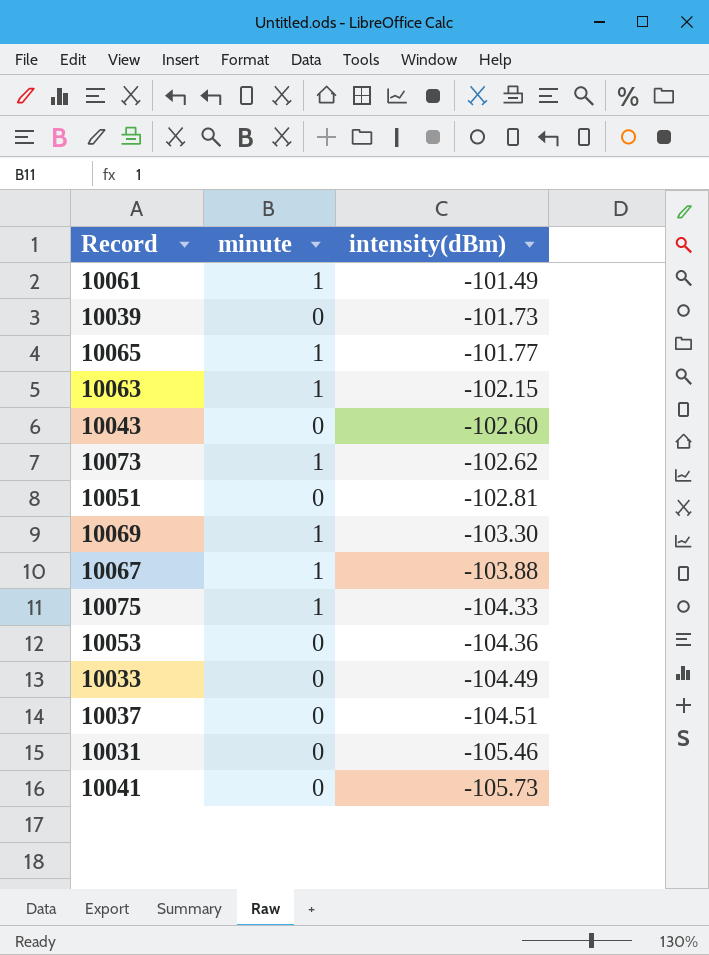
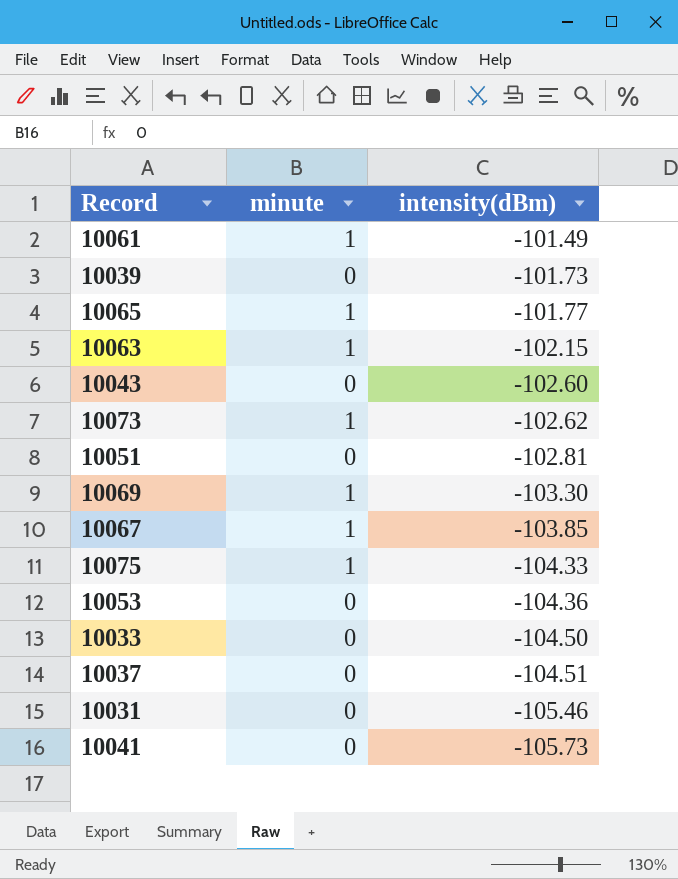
10067 | intensity(dBm): -103.88 -> -103.85
10033 | intensity(dBm): -104.49 -> -104.50

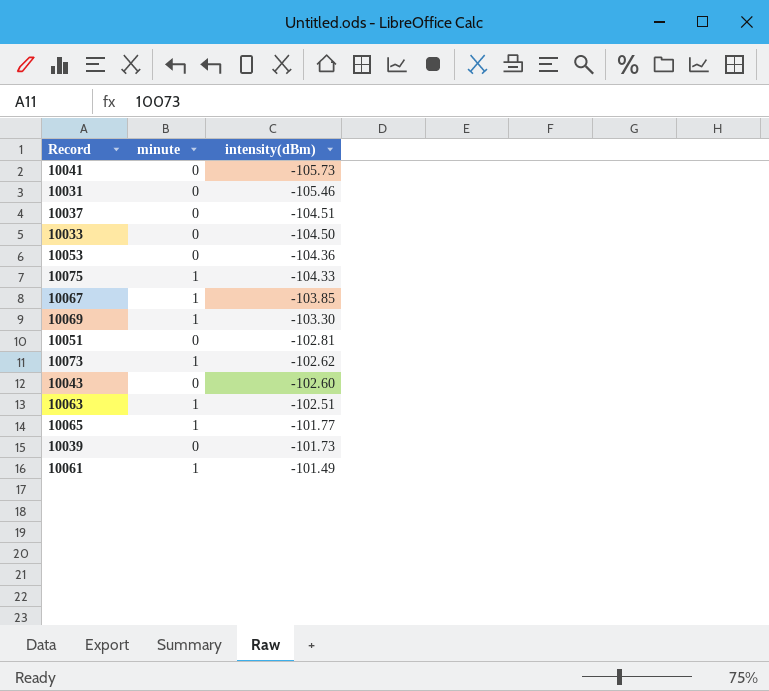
row order: intensity(dBm) descending -> intensity(dBm) ascending
10063 | intensity(dBm): -102.15 -> -102.51

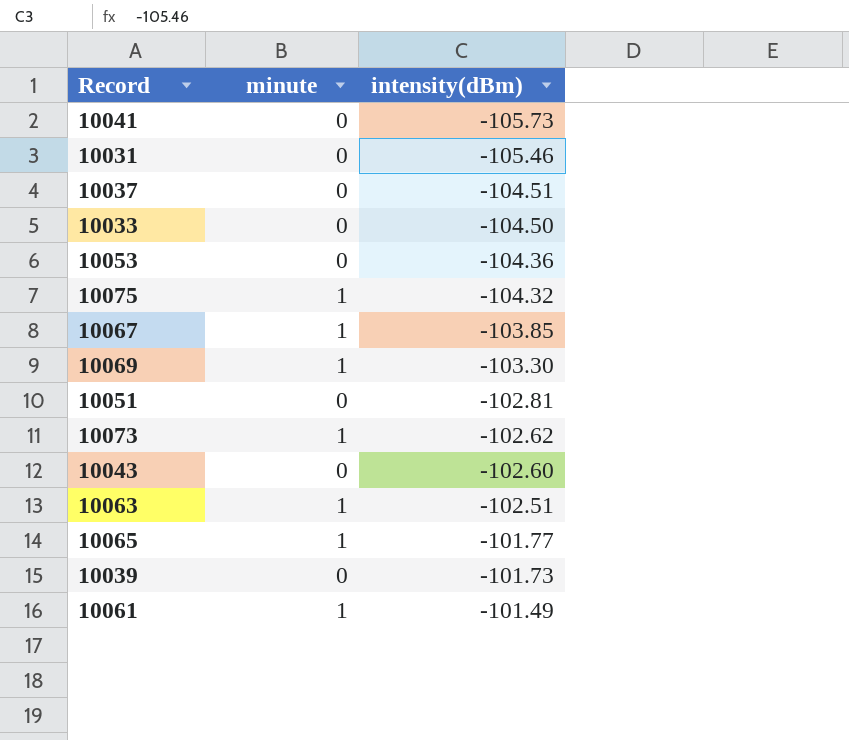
10075 | intensity(dBm): -104.33 -> -104.32

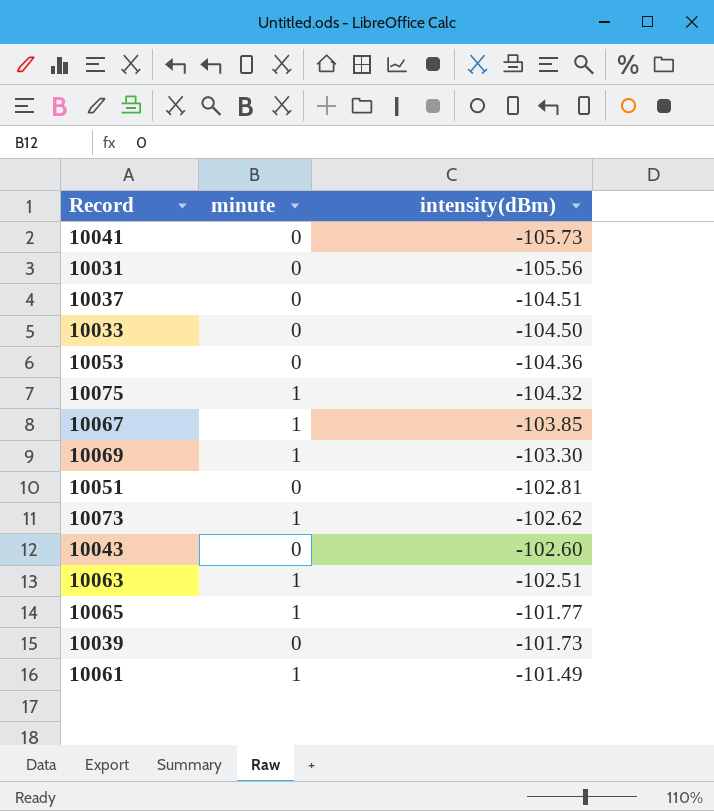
10031 | intensity(dBm): -105.46 -> -105.56

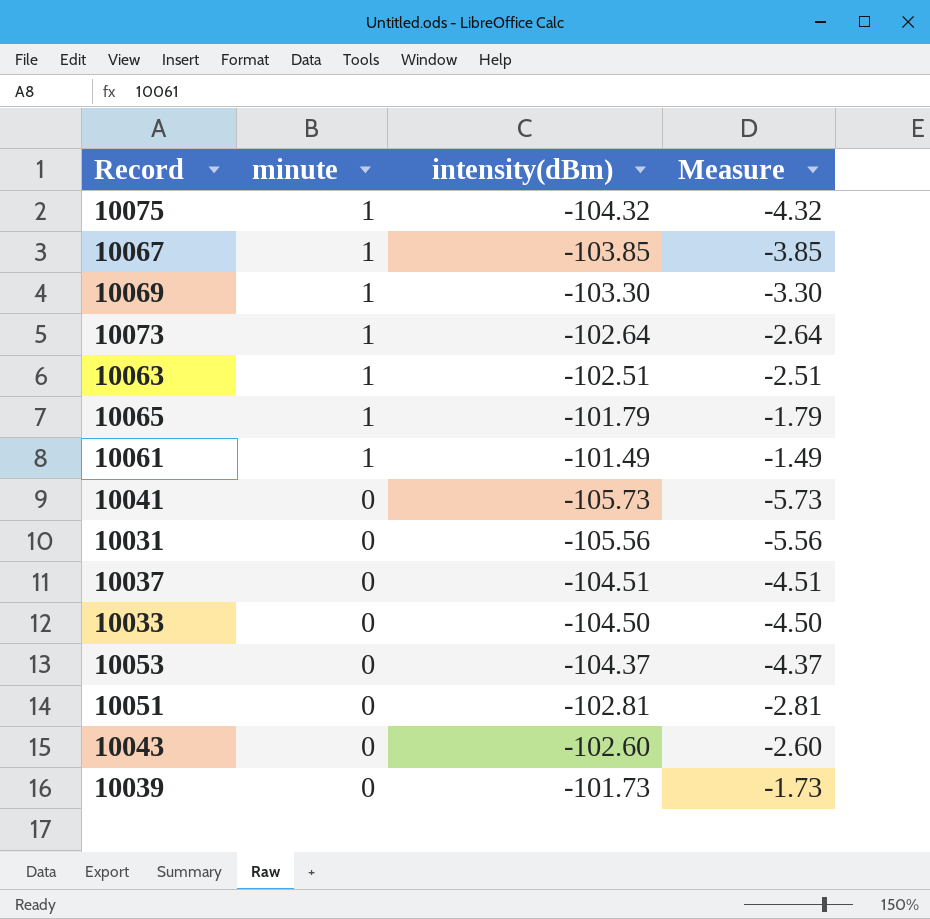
row order: intensity(dBm) ascending -> minute descending
column Measure | formula: none -> [intensity(dBm)] + 100
10073 | intensity(dBm): -102.62 -> -102.64
10065 | intensity(dBm): -101.77 -> -101.79
10053 | intensity(dBm): -104.36 -> -104.37

